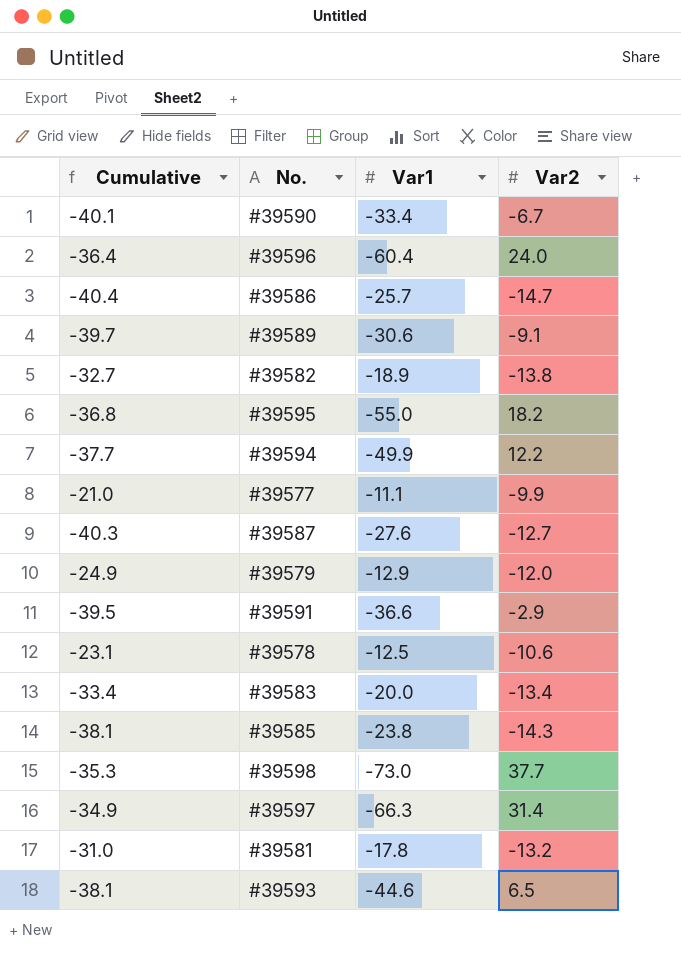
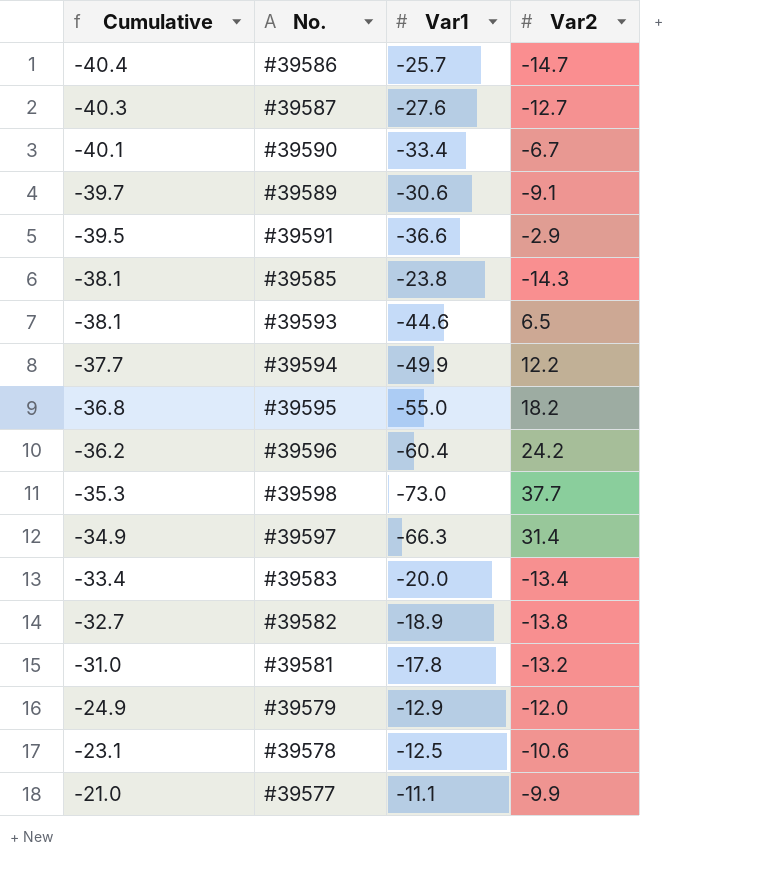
row order: none -> Cumulative ascending
#39596 | Cumulative: -36.4 -> -36.2
#39596 | Var2: 24.0 -> 24.2

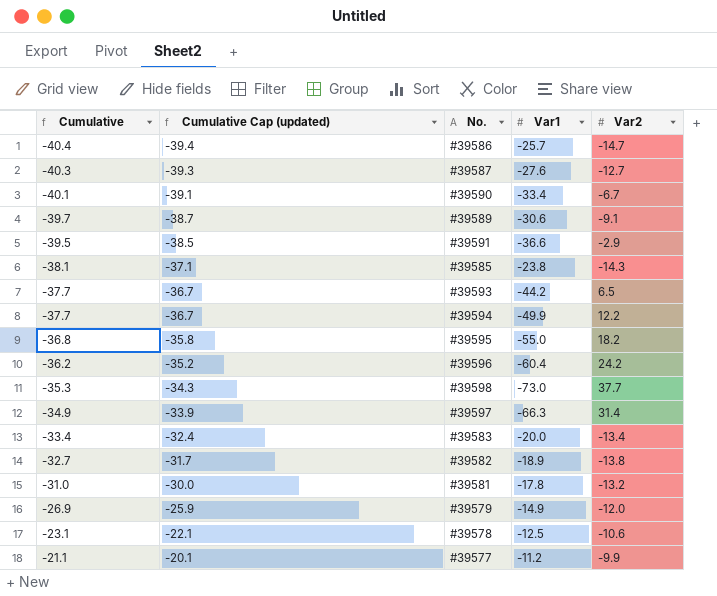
column Cumulative Cap (updated) | formula: none -> [Cumulative] + 1
#39593 | Cumulative: -38.1 -> -37.7
#39593 | Var1: -44.6 -> -44.2
#39579 | Cumulative: -24.9 -> -26.9
#39579 | Var1: -12.9 -> -14.9
#39577 | Cumulative: -21.0 -> -21.1
#39577 | Var1: -11.1 -> -11.2

